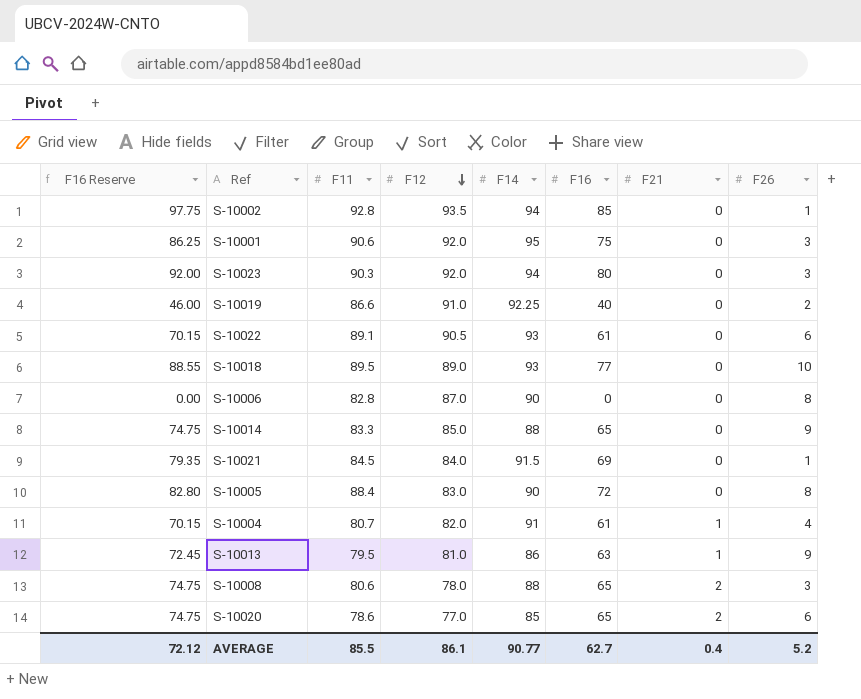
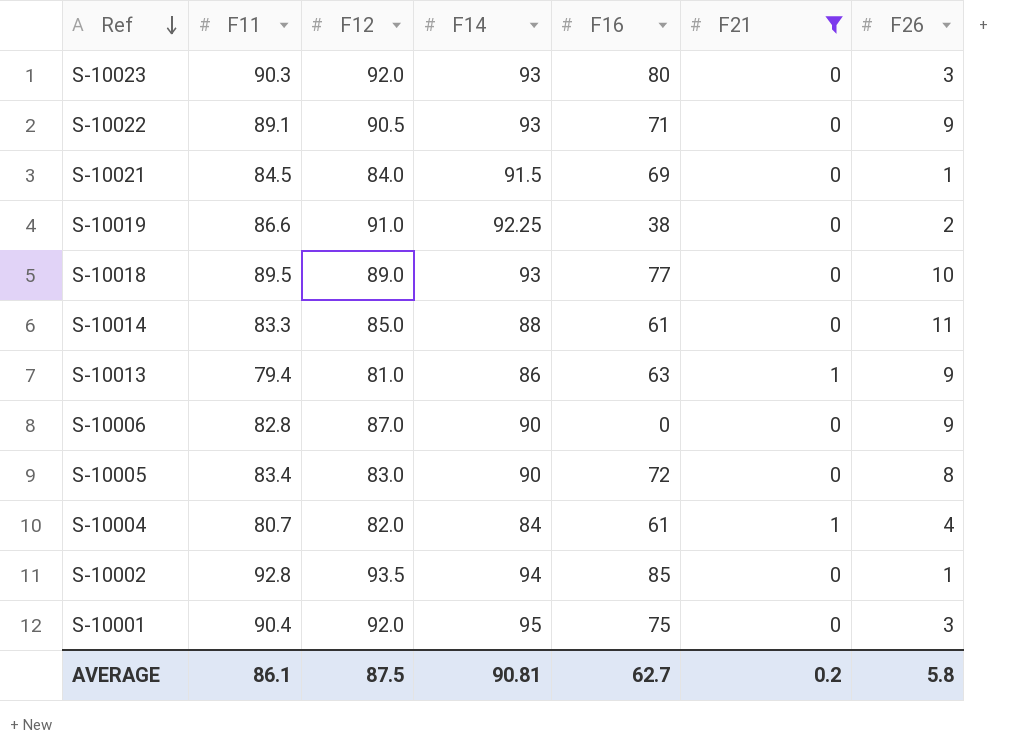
filter: none -> F21 != 2
row order: F12 descending -> Ref descending
column F16 Reserve | formula: [F16] * 1.15 -> none
S-10023 | F14: 94 -> 93
S-10022 | F16: 61 -> 71
S-10022 | F26: 6 -> 9
S-10019 | F16: 40 -> 38
S-10014 | F16: 65 -> 61
S-10014 | F26: 9 -> 11
S-10013 | F11: 79.5 -> 79.4
S-10006 | F26: 8 -> 9
S-10005 | F11: 88.4 -> 83.4
S-10004 | F14: 91 -> 84
S-10001 | F11: 90.6 -> 90.4
AVERAGE | F11: 85.5 -> 86.1
AVERAGE | F12: 86.1 -> 87.5
AVERAGE | F14: 90.77 -> 90.81
AVERAGE | F21: 0.4 -> 0.2
AVERAGE | F26: 5.2 -> 5.8

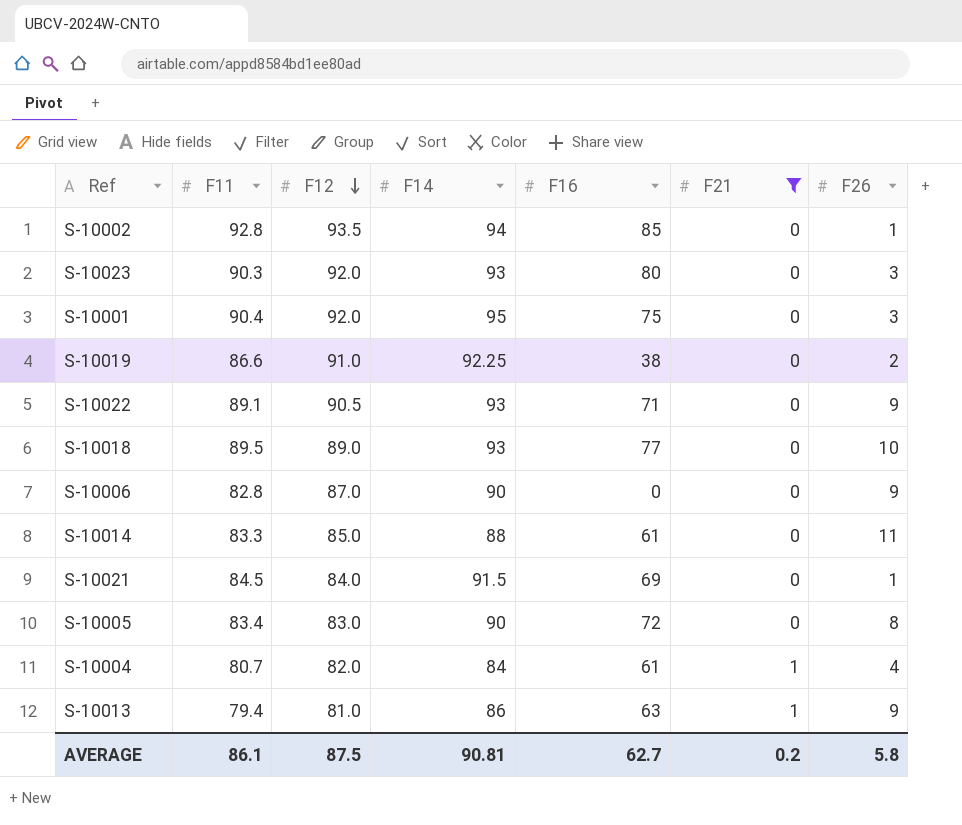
row order: Ref descending -> F12 descending

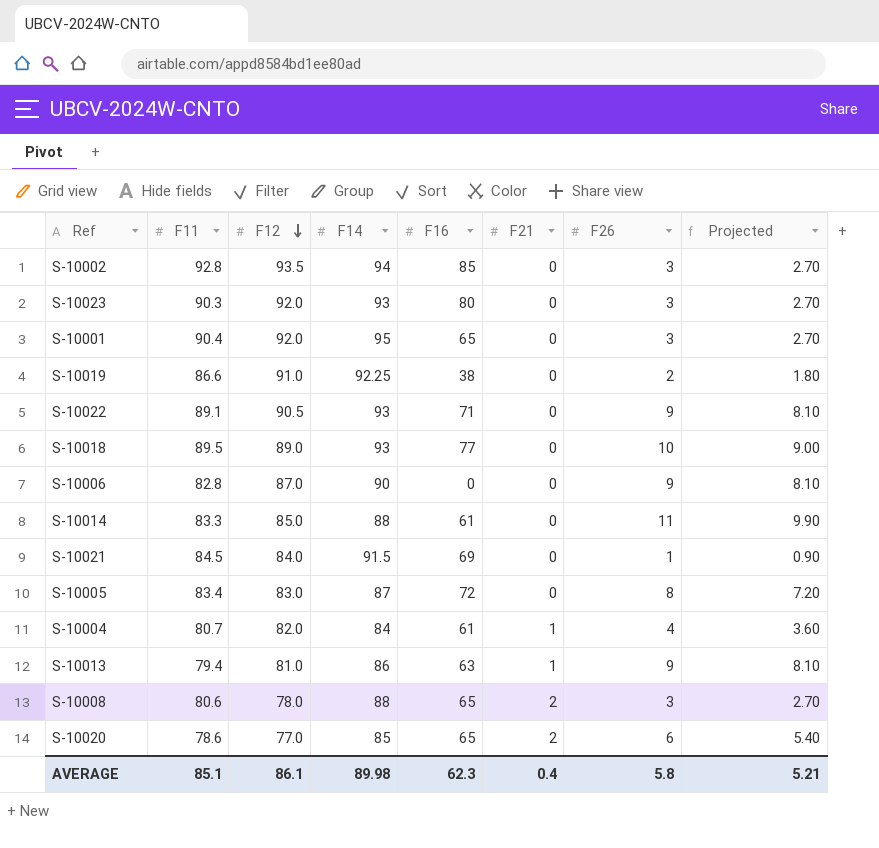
filter: F21 != 2 -> none
column Projected | formula: none -> [F26] * 0.9
S-10002 | F26: 1 -> 3
S-10001 | F16: 75 -> 65
S-10005 | F14: 90 -> 87
AVERAGE | F11: 86.1 -> 85.1
AVERAGE | F12: 87.5 -> 86.1
AVERAGE | F14: 90.81 -> 89.98
AVERAGE | F16: 62.7 -> 62.3
AVERAGE | F21: 0.2 -> 0.4

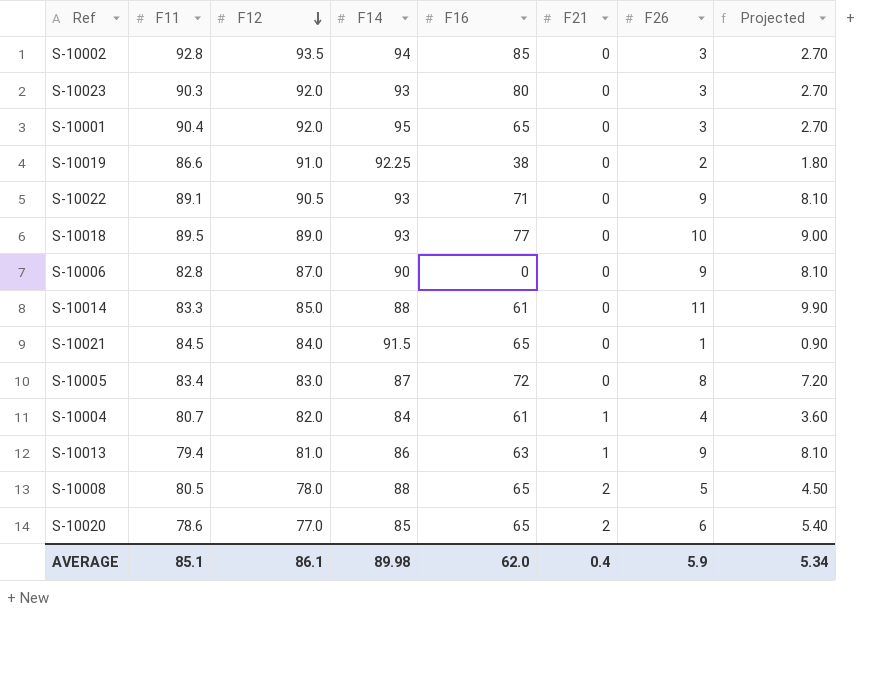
S-10021 | F16: 69 -> 65
S-10008 | F11: 80.6 -> 80.5
S-10008 | F26: 3 -> 5
S-10008 | Projected: 2.70 -> 4.50
AVERAGE | F16: 62.3 -> 62.0
AVERAGE | F26: 5.8 -> 5.9
AVERAGE | Projected: 5.21 -> 5.34

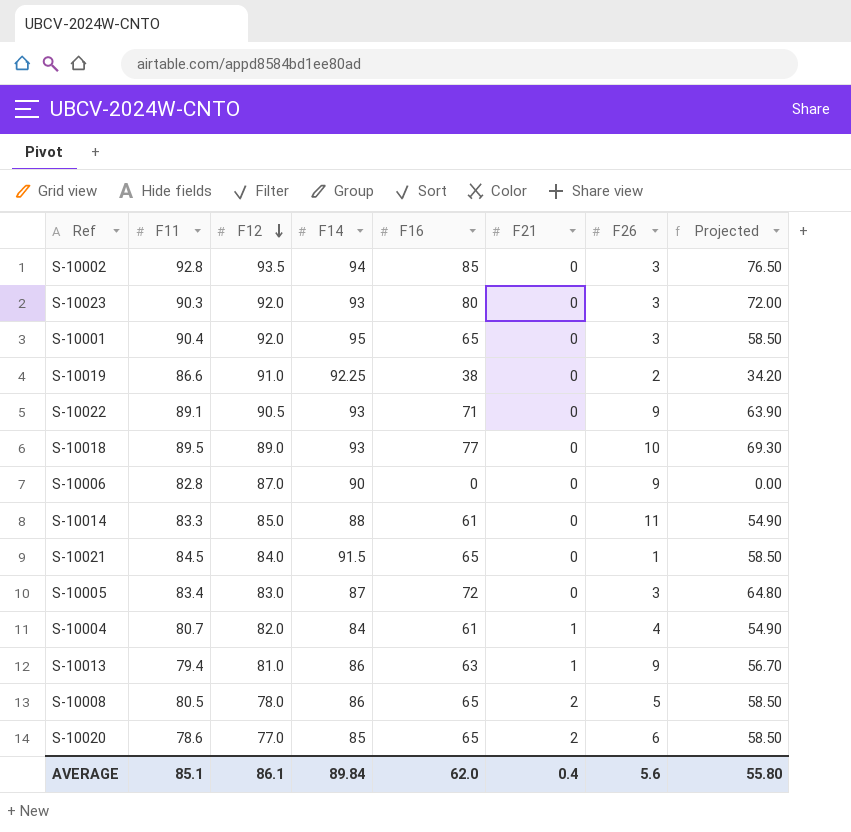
column Projected | formula: [F26] * 0.9 -> [F16] * 0.9
S-10005 | F26: 8 -> 3
S-10008 | F14: 88 -> 86
AVERAGE | F14: 89.98 -> 89.84
AVERAGE | F26: 5.9 -> 5.6
AVERAGE | Projected: 5.34 -> 55.80

